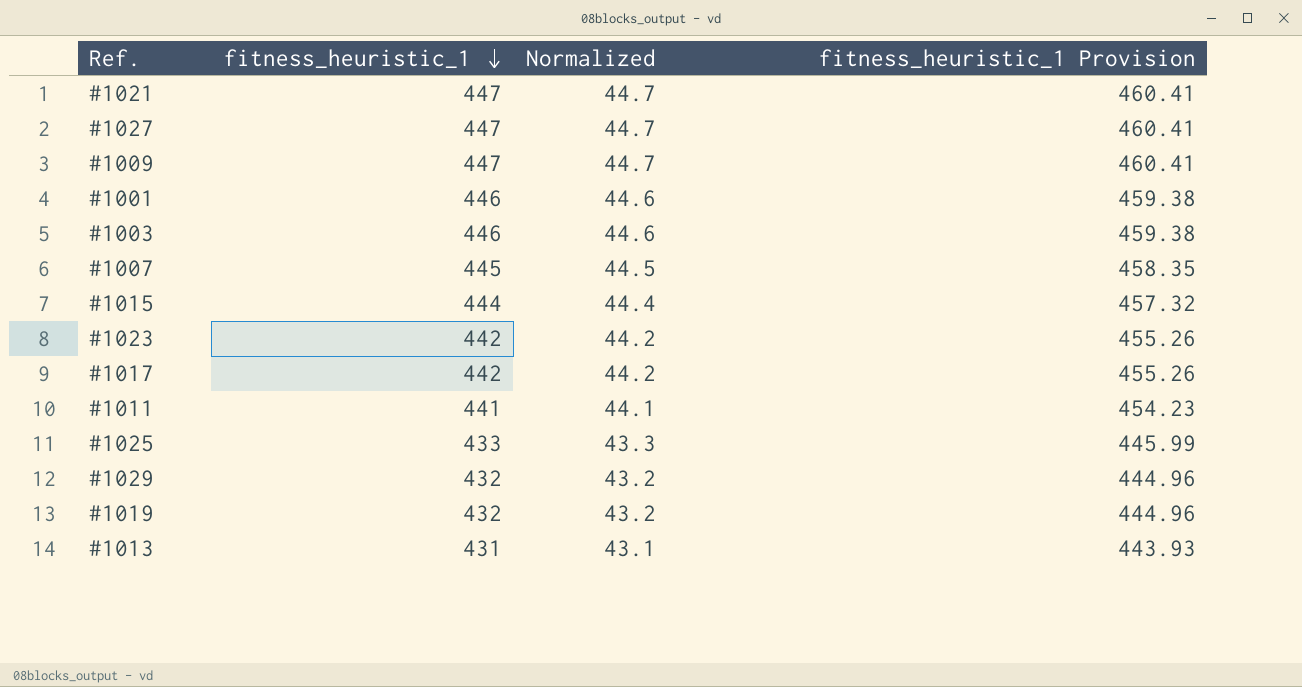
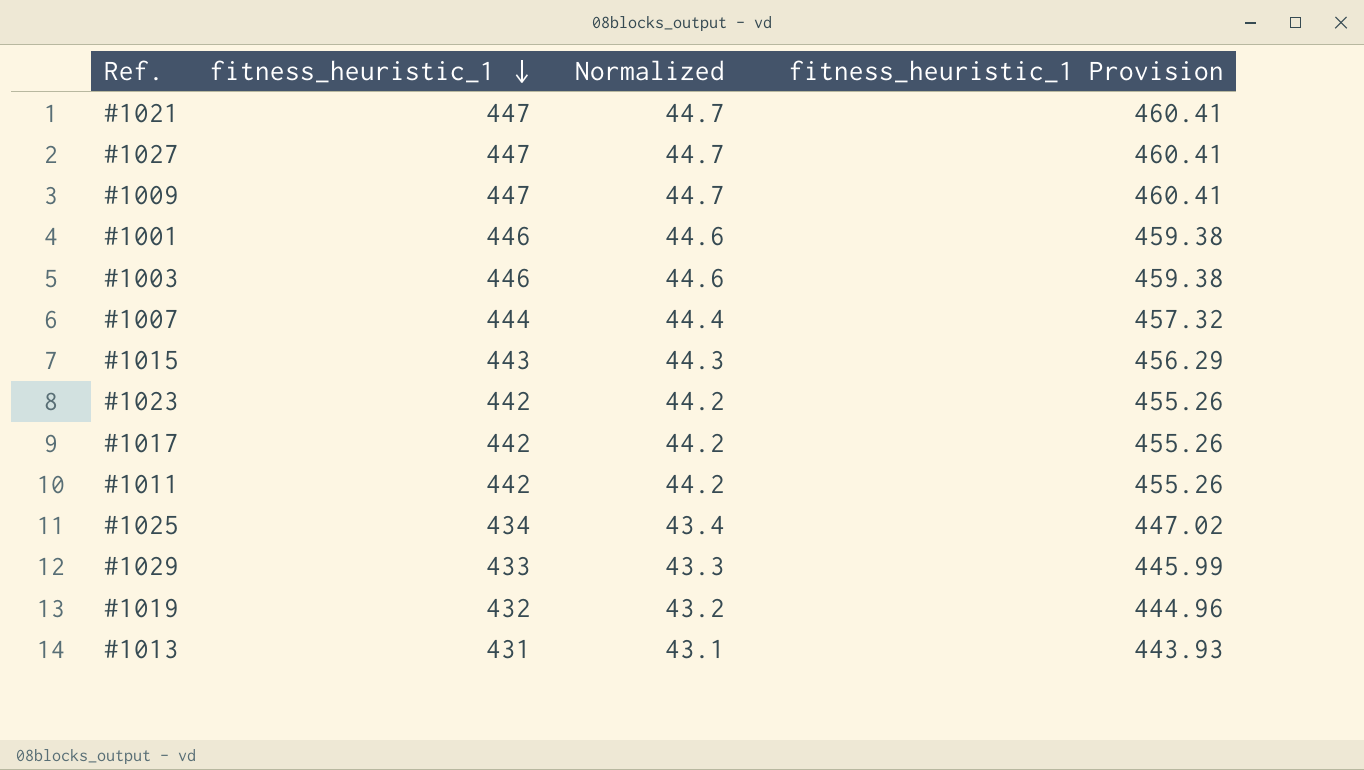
#1007 | fitness_heuristic_1: 445 -> 444
#1007 | Normalized: 44.5 -> 44.4
#1007 | fitness_heuristic_1 Provision: 458.35 -> 457.32
#1015 | fitness_heuristic_1: 444 -> 443
#1015 | Normalized: 44.4 -> 44.3
#1015 | fitness_heuristic_1 Provision: 457.32 -> 456.29
#1011 | fitness_heuristic_1: 441 -> 442
#1011 | Normalized: 44.1 -> 44.2
#1011 | fitness_heuristic_1 Provision: 454.23 -> 455.26
#1025 | fitness_heuristic_1: 433 -> 434
#1025 | Normalized: 43.3 -> 43.4
#1025 | fitness_heuristic_1 Provision: 445.99 -> 447.02
#1029 | fitness_heuristic_1: 432 -> 433
#1029 | Normalized: 43.2 -> 43.3
#1029 | fitness_heuristic_1 Provision: 444.96 -> 445.99

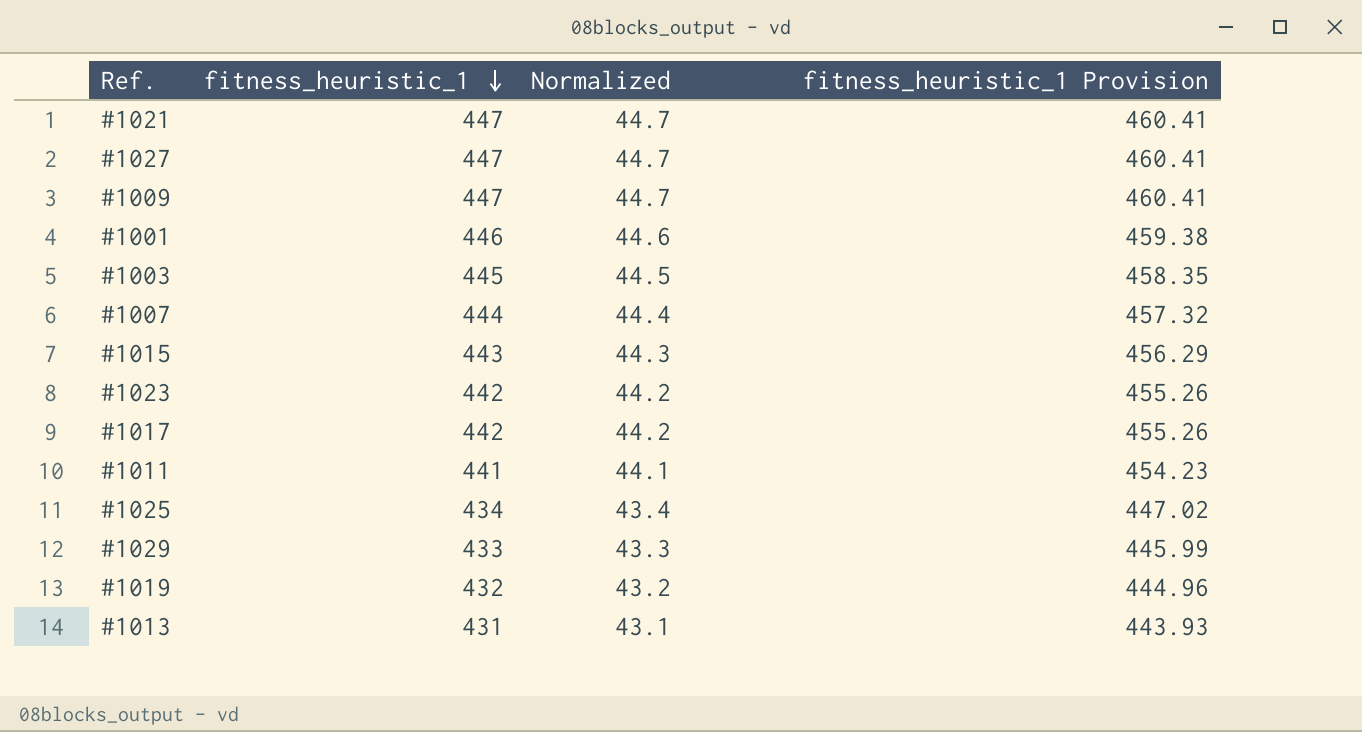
#1003 | fitness_heuristic_1: 446 -> 445
#1003 | Normalized: 44.6 -> 44.5
#1003 | fitness_heuristic_1 Provision: 459.38 -> 458.35
#1011 | fitness_heuristic_1: 442 -> 441
#1011 | Normalized: 44.2 -> 44.1
#1011 | fitness_heuristic_1 Provision: 455.26 -> 454.23

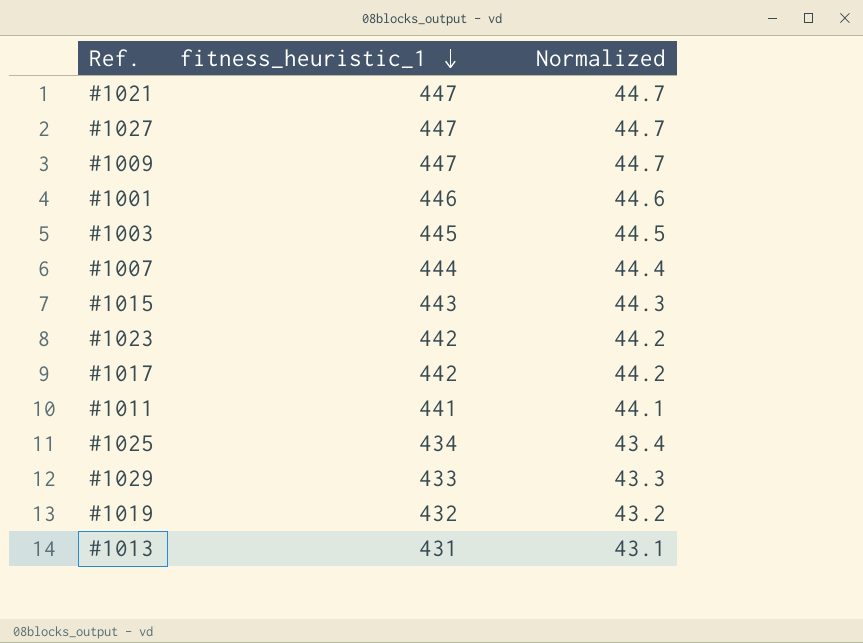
column fitness_heuristic_1 Provision | formula: [fitness_heuristic_1] * 1.03 -> none

